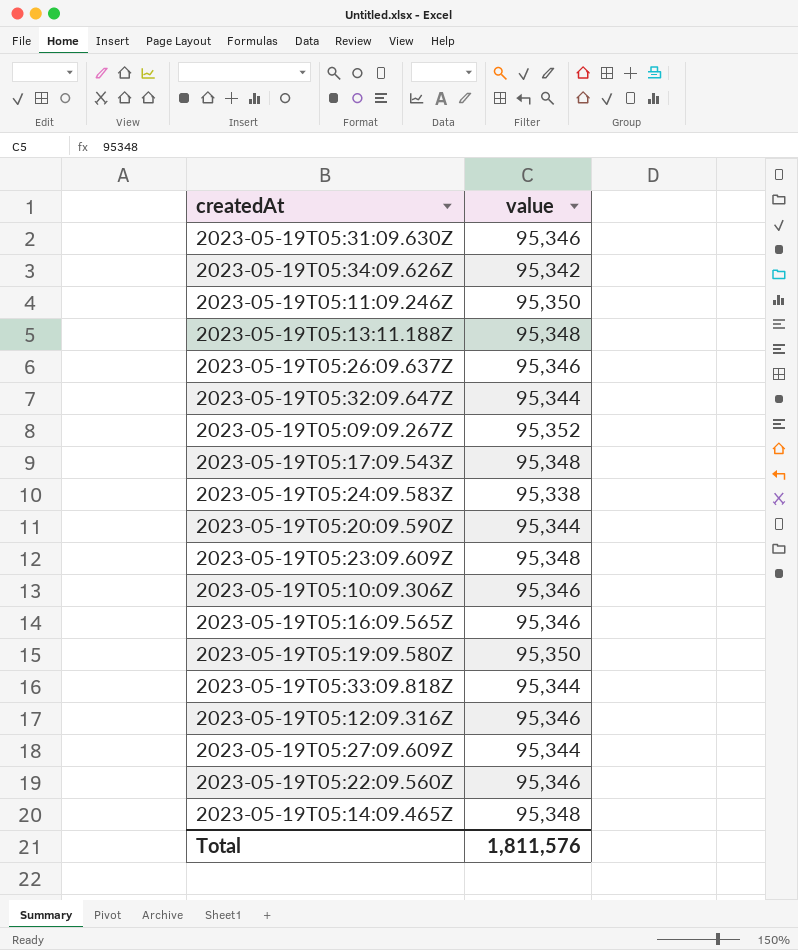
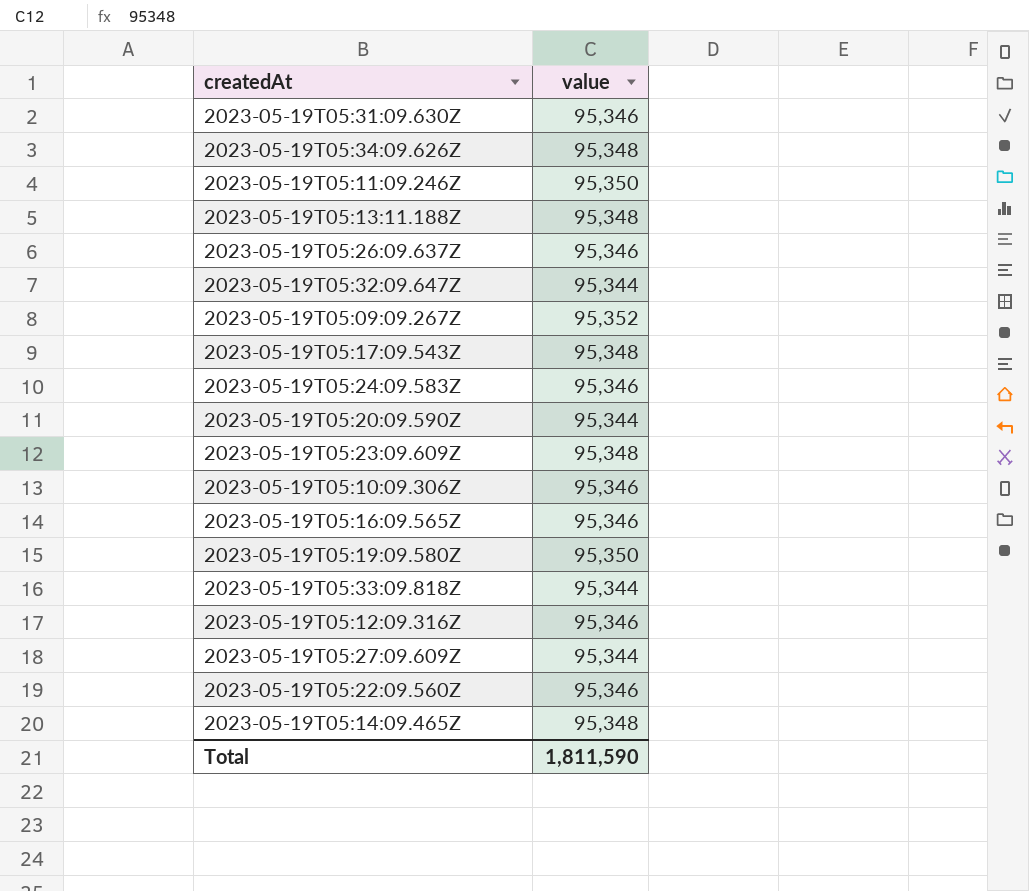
2023-05-19T05:34:09.626Z | value: 95,342 -> 95,348
2023-05-19T05:24:09.583Z | value: 95,338 -> 95,346
Total | value: 1,811,576 -> 1,811,590

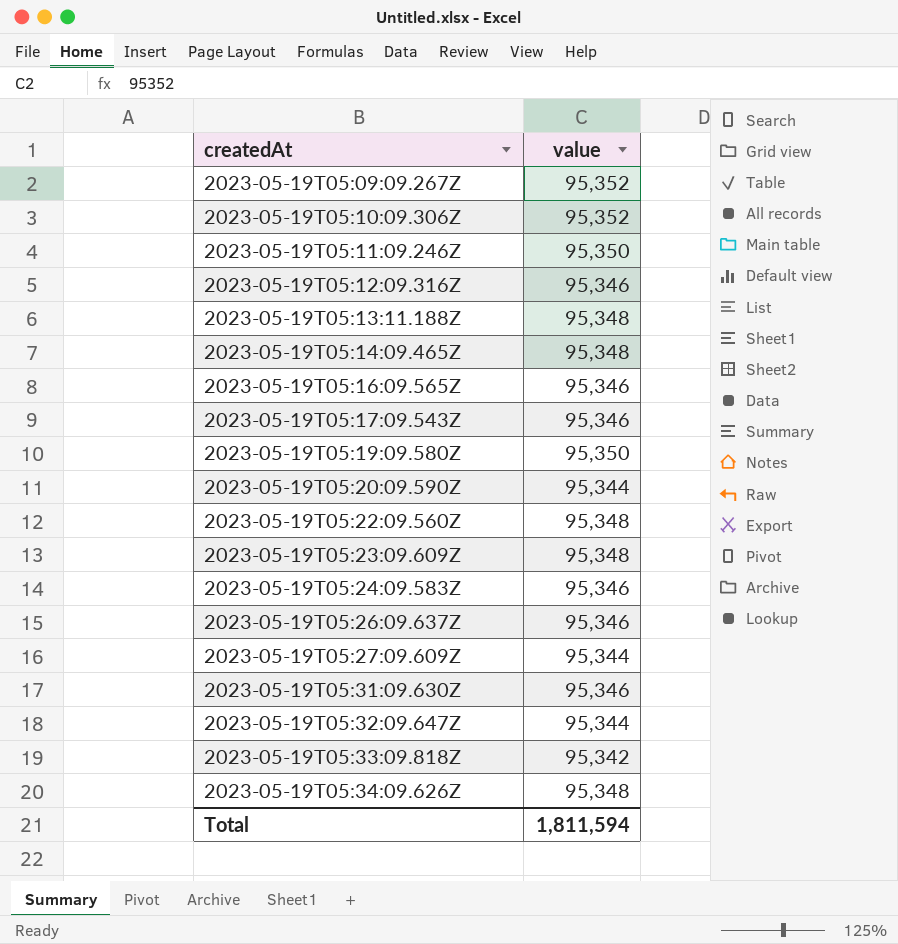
row order: none -> createdAt ascending
2023-05-19T05:10:09.306Z | value: 95,346 -> 95,352
2023-05-19T05:17:09.543Z | value: 95,348 -> 95,346
2023-05-19T05:22:09.560Z | value: 95,346 -> 95,348
2023-05-19T05:33:09.818Z | value: 95,344 -> 95,342
Total | value: 1,811,590 -> 1,811,594

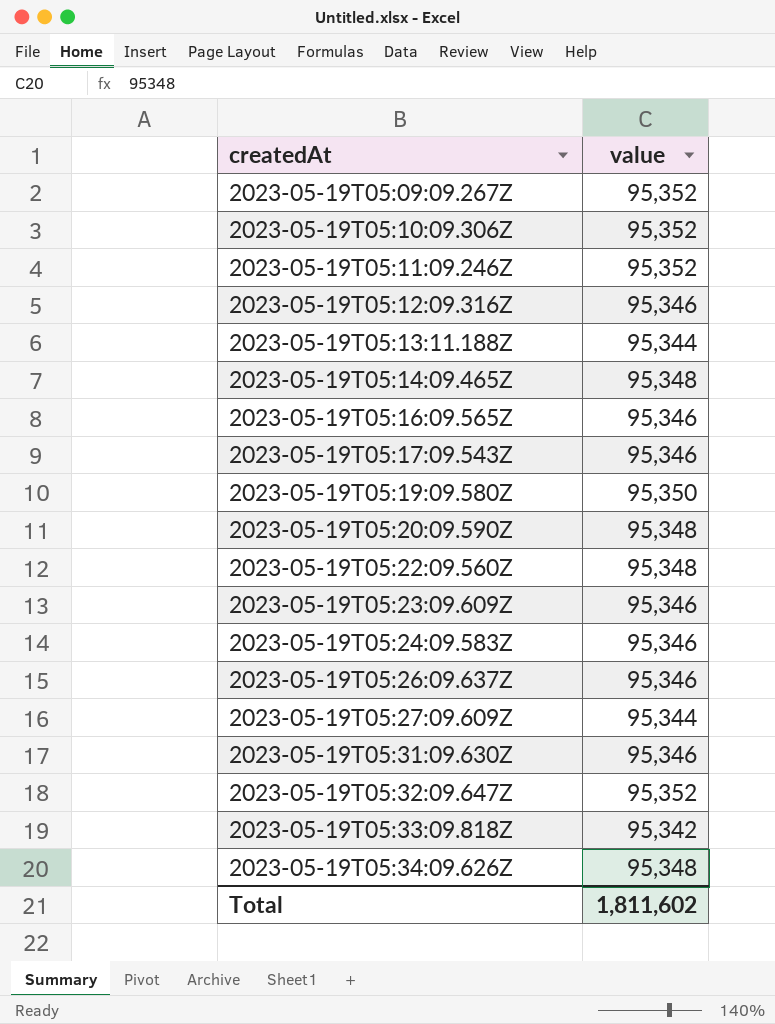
2023-05-19T05:11:09.246Z | value: 95,350 -> 95,352
2023-05-19T05:13:11.188Z | value: 95,348 -> 95,344
2023-05-19T05:20:09.590Z | value: 95,344 -> 95,348
2023-05-19T05:23:09.609Z | value: 95,348 -> 95,346
2023-05-19T05:32:09.647Z | value: 95,344 -> 95,352
Total | value: 1,811,594 -> 1,811,602

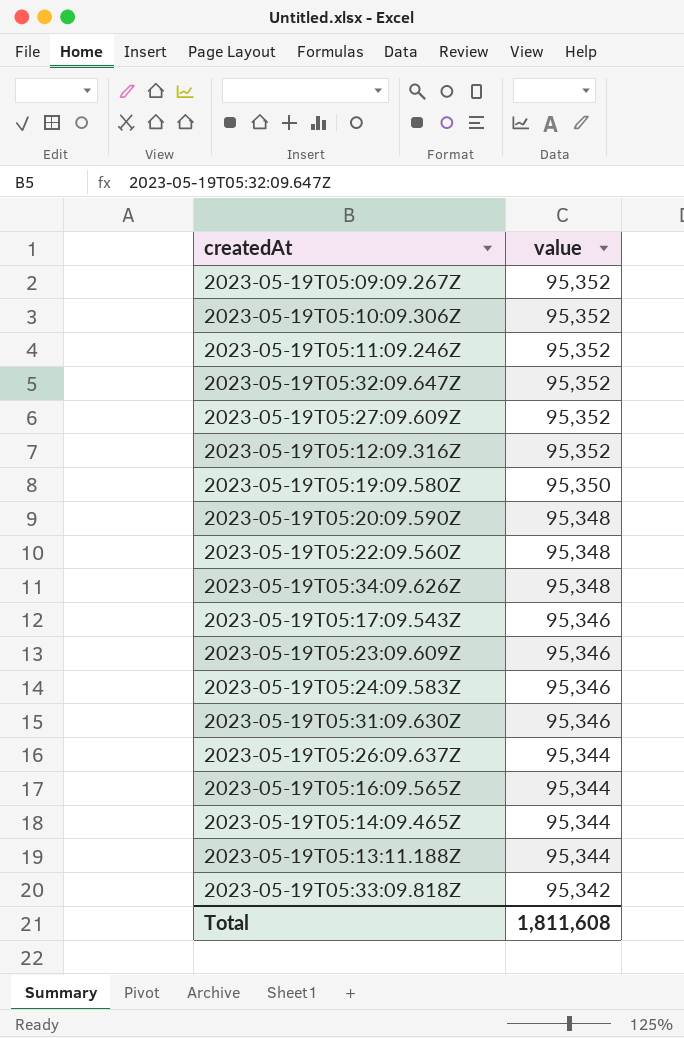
row order: createdAt ascending -> value descending
2023-05-19T05:27:09.609Z | value: 95,344 -> 95,352
2023-05-19T05:12:09.316Z | value: 95,346 -> 95,352
2023-05-19T05:26:09.637Z | value: 95,346 -> 95,344
2023-05-19T05:16:09.565Z | value: 95,346 -> 95,344
2023-05-19T05:14:09.465Z | value: 95,348 -> 95,344
Total | value: 1,811,602 -> 1,811,608

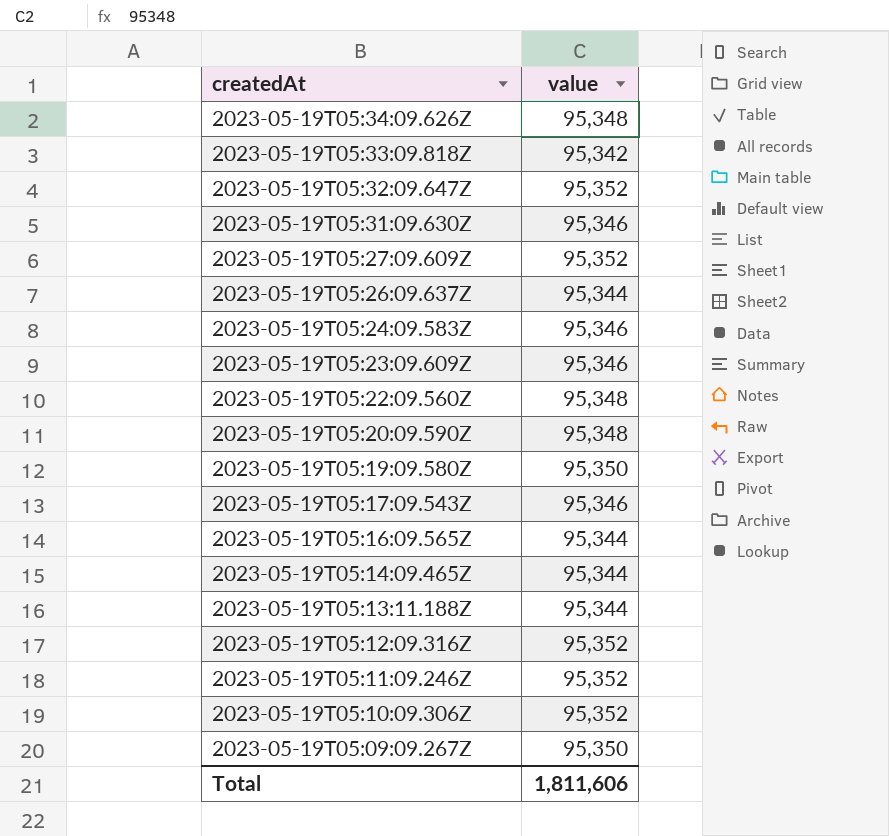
row order: value descending -> createdAt descending
2023-05-19T05:09:09.267Z | value: 95,352 -> 95,350
Total | value: 1,811,608 -> 1,811,606

